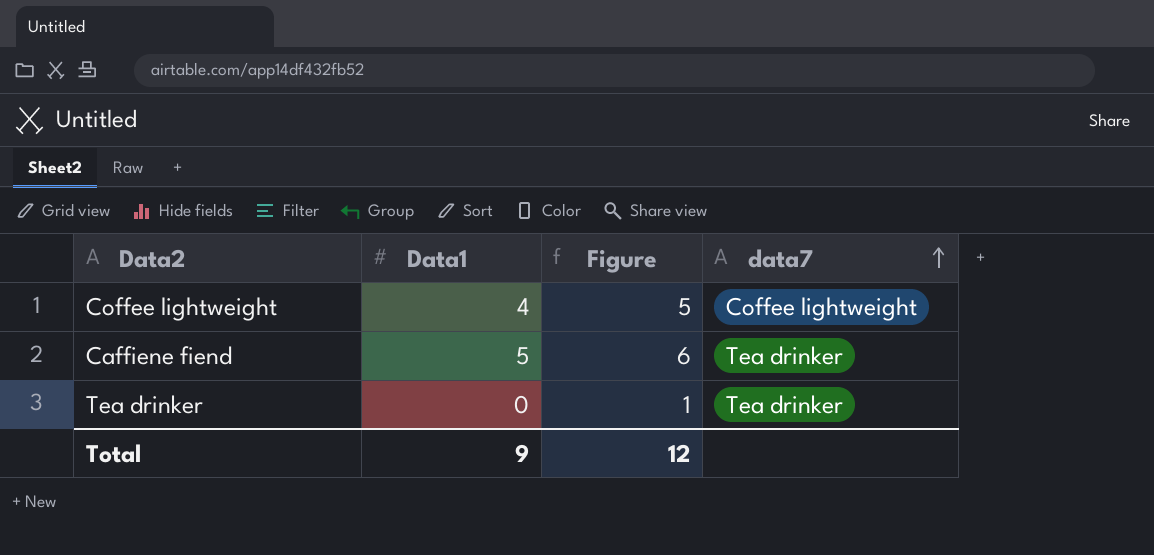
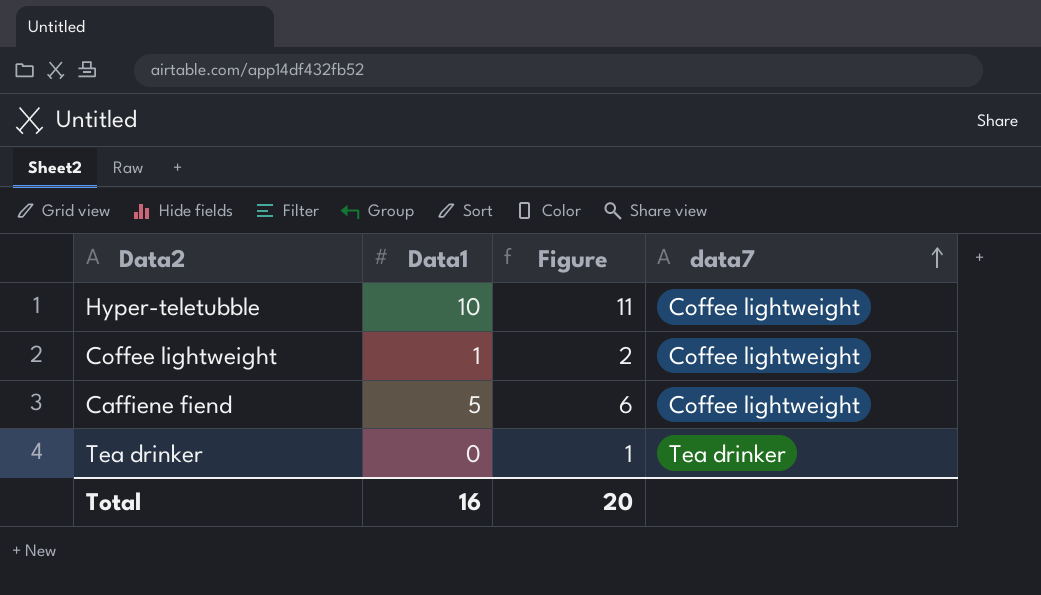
row Hyper-teletubble: none -> 10 | 11 | Coffee lightweight
Coffee lightweight | Data1: 4 -> 1
Coffee lightweight | Figure: 5 -> 2
Caffiene fiend | data7: Tea drinker -> Coffee lightweight
Total | Data1: 9 -> 16
Total | Figure: 12 -> 20

